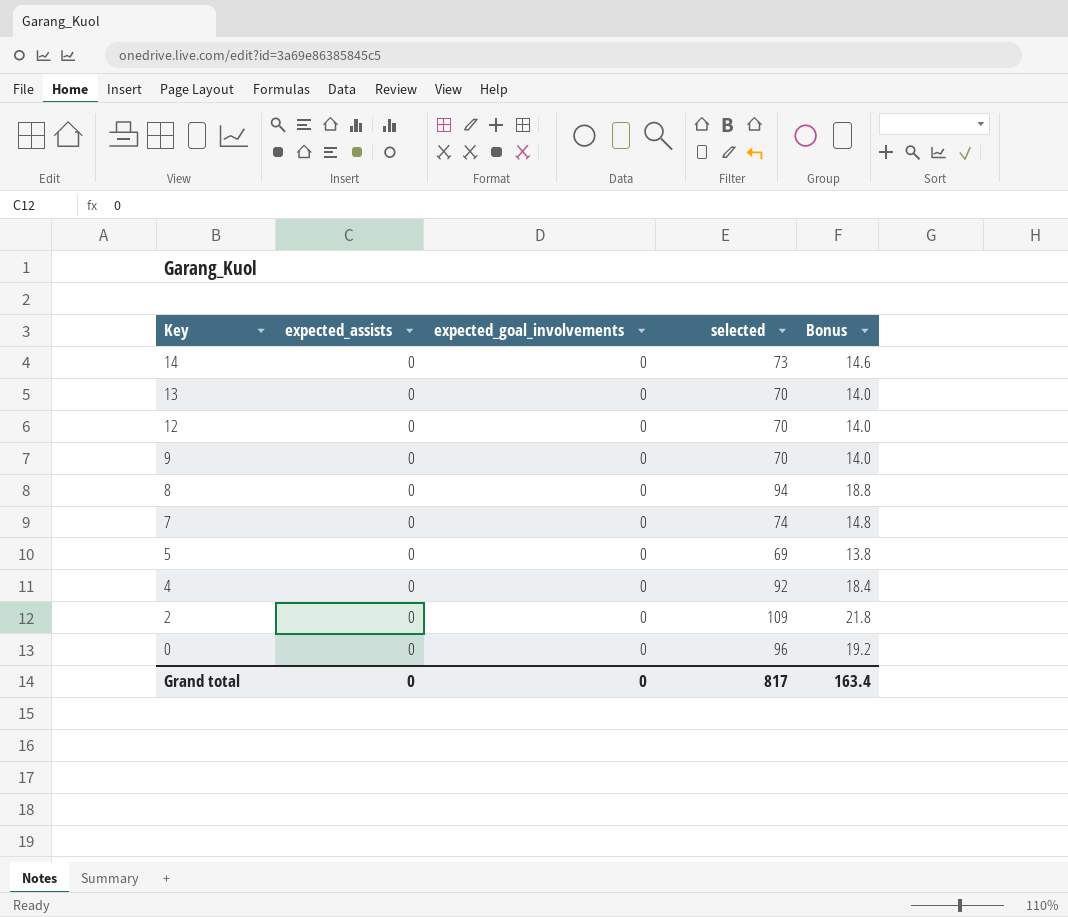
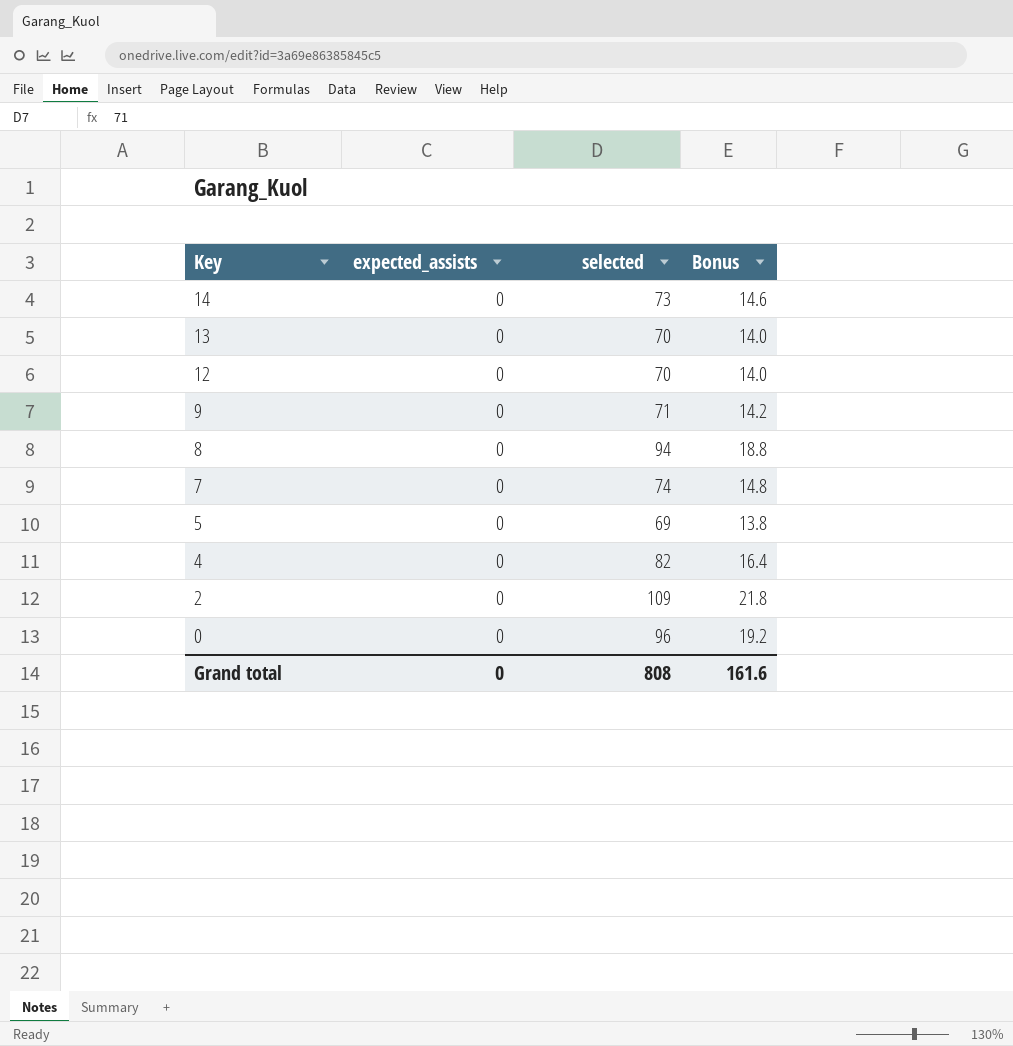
column expected_goal_involvements | position: 3 -> none
9 | selected: 70 -> 71
9 | Bonus: 14.0 -> 14.2
4 | selected: 92 -> 82
4 | Bonus: 18.4 -> 16.4
Grand total | selected: 817 -> 808
Grand total | Bonus: 163.4 -> 161.6

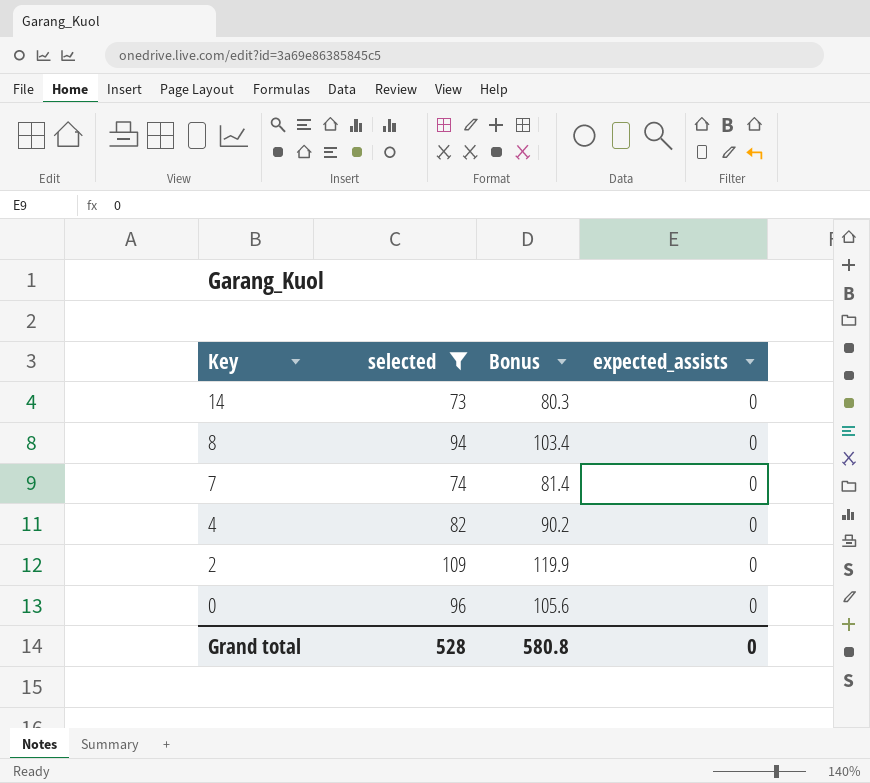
filter: none -> selected >= 73
column Bonus | formula: [selected] * 0.2 -> [selected] * 1.1
column expected_assists | position: 2 -> 4
Grand total | selected: 808 -> 528
Grand total | Bonus: 161.6 -> 580.8

